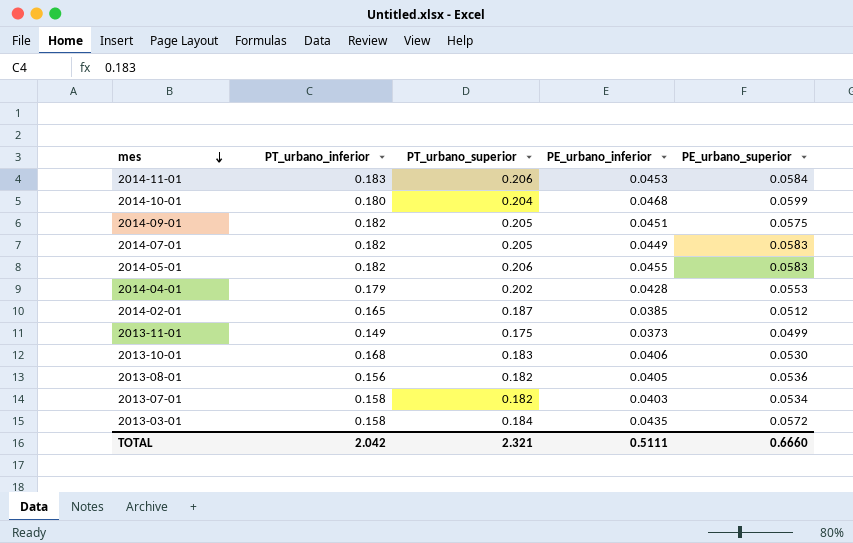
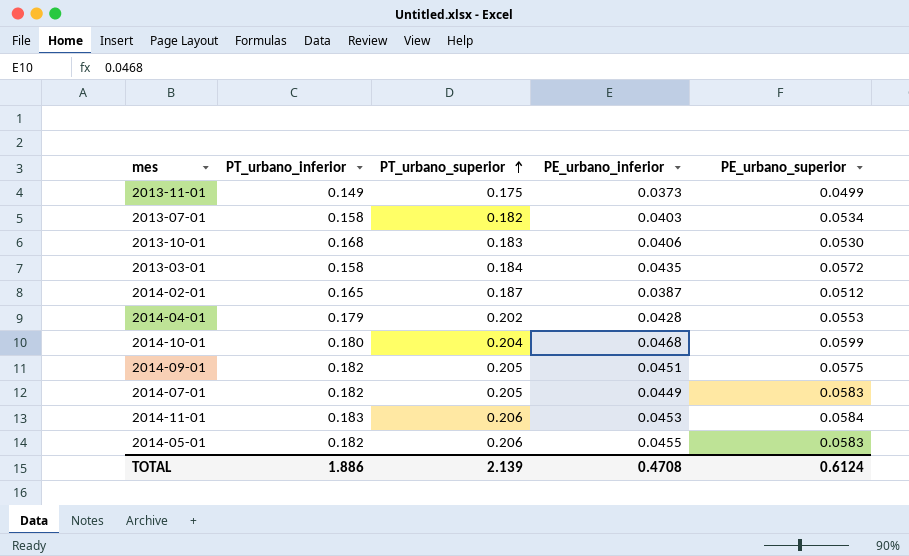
row order: mes descending -> PT_urbano_superior ascending
row 2013-08-01: 0.156 | 0.182 | 0.0405 | 0.0536 -> none
2014-02-01 | PE_urbano_inferior: 0.0385 -> 0.0387
TOTAL | PT_urbano_inferior: 2.042 -> 1.886
TOTAL | PT_urbano_superior: 2.321 -> 2.139
TOTAL | PE_urbano_inferior: 0.5111 -> 0.4708
TOTAL | PE_urbano_superior: 0.6660 -> 0.6124

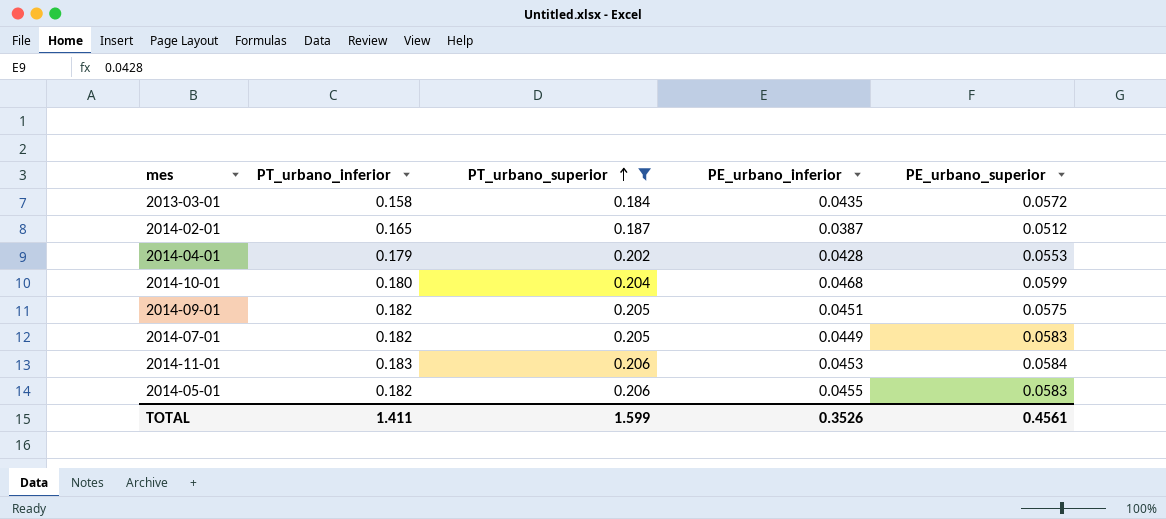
filter: none -> PT_urbano_superior >= 0.184
TOTAL | PT_urbano_inferior: 1.886 -> 1.411
TOTAL | PT_urbano_superior: 2.139 -> 1.599
TOTAL | PE_urbano_inferior: 0.4708 -> 0.3526
TOTAL | PE_urbano_superior: 0.6124 -> 0.4561

